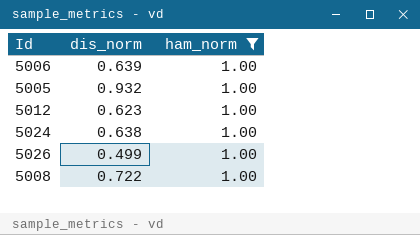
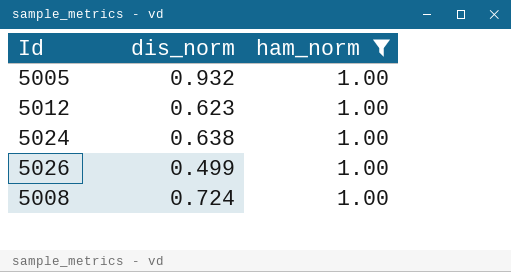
row 5006: 0.639 | 1.00 -> none
5008 | dis_norm: 0.722 -> 0.724

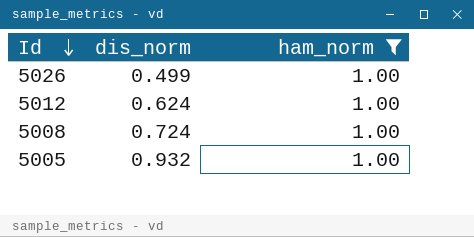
row order: none -> Id descending
row 5024: 0.638 | 1.00 -> none
5012 | dis_norm: 0.623 -> 0.624

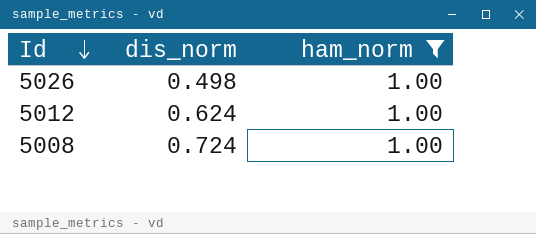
row 5005: 0.932 | 1.00 -> none
5026 | dis_norm: 0.499 -> 0.498

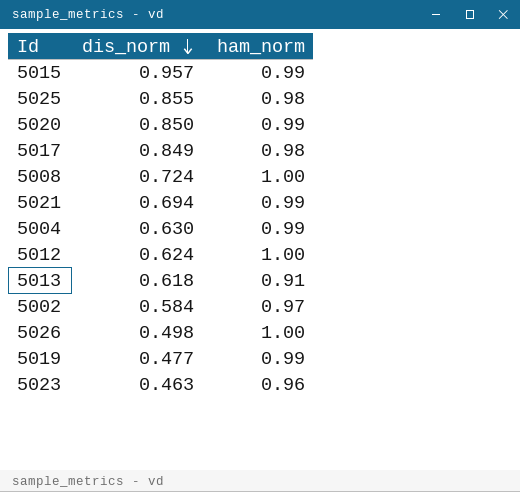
filter: ham_norm = 1.00 -> none
row order: Id descending -> dis_norm descending

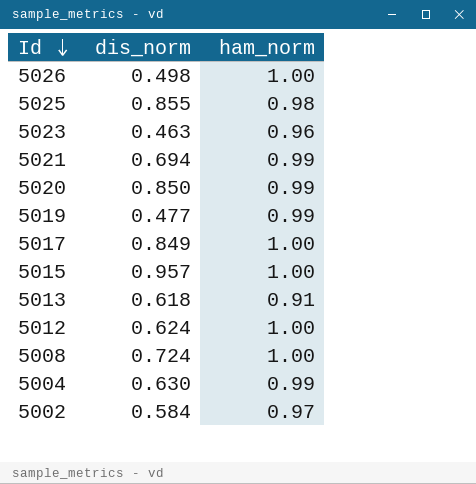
row order: dis_norm descending -> Id descending
5017 | ham_norm: 0.98 -> 1.00
5015 | ham_norm: 0.99 -> 1.00

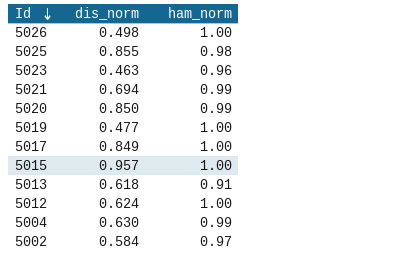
row 5008: 0.724 | 1.00 -> none
5019 | ham_norm: 0.99 -> 1.00

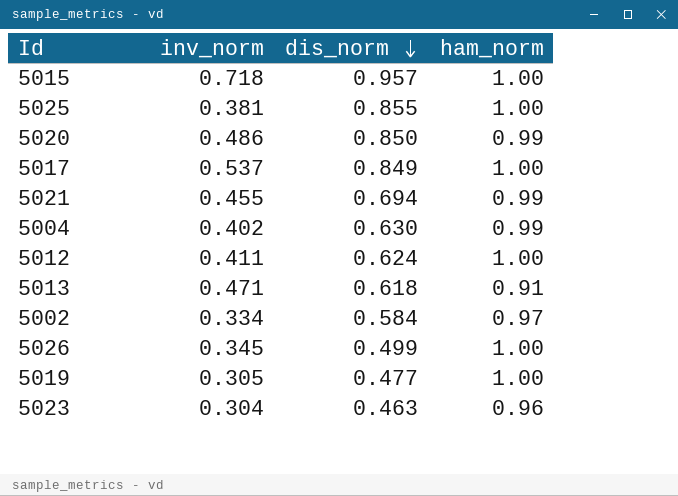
row order: Id descending -> dis_norm descending
column inv_norm | position: none -> 2
5025 | ham_norm: 0.98 -> 1.00
5026 | dis_norm: 0.498 -> 0.499

